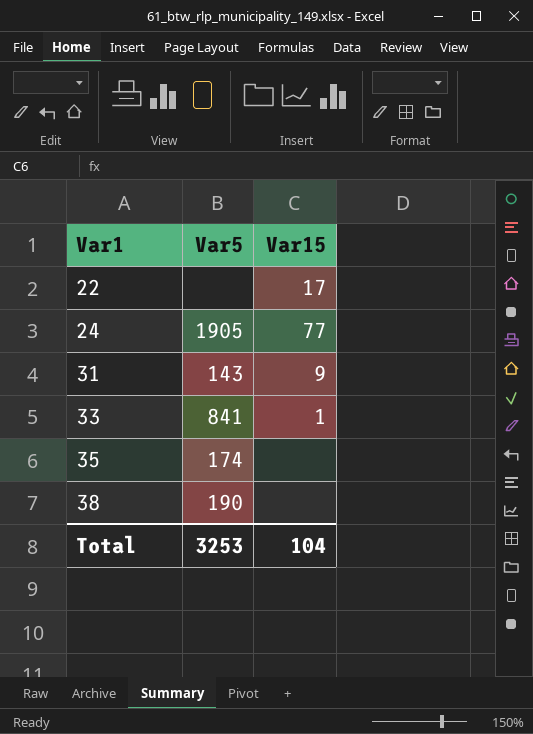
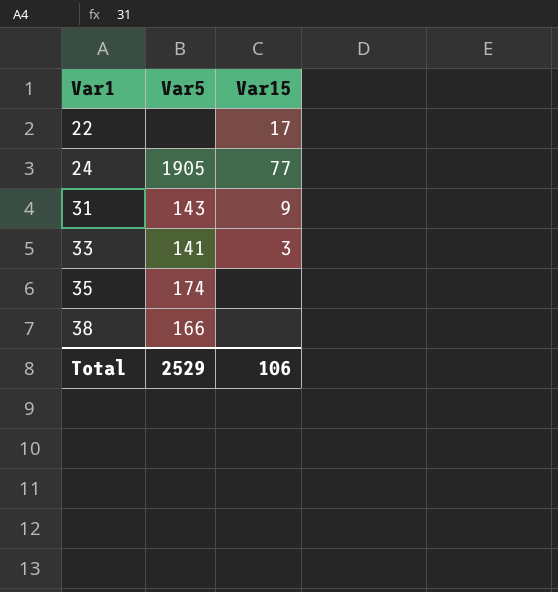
33 | Var5: 841 -> 141
33 | Var15: 1 -> 3
38 | Var5: 190 -> 166
Total | Var5: 3253 -> 2529
Total | Var15: 104 -> 106

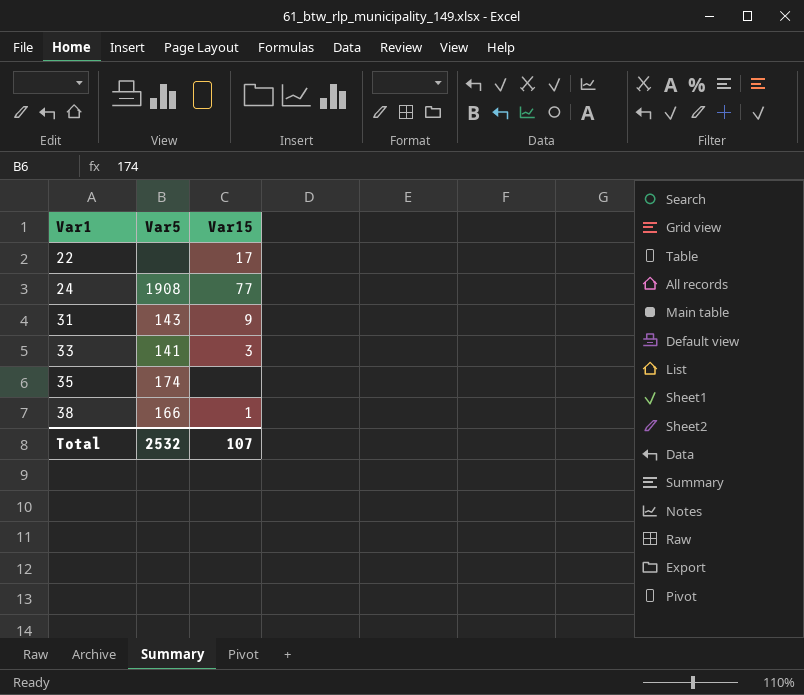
24 | Var5: 1905 -> 1908
38 | Var15: none -> 1
Total | Var5: 2529 -> 2532
Total | Var15: 106 -> 107

